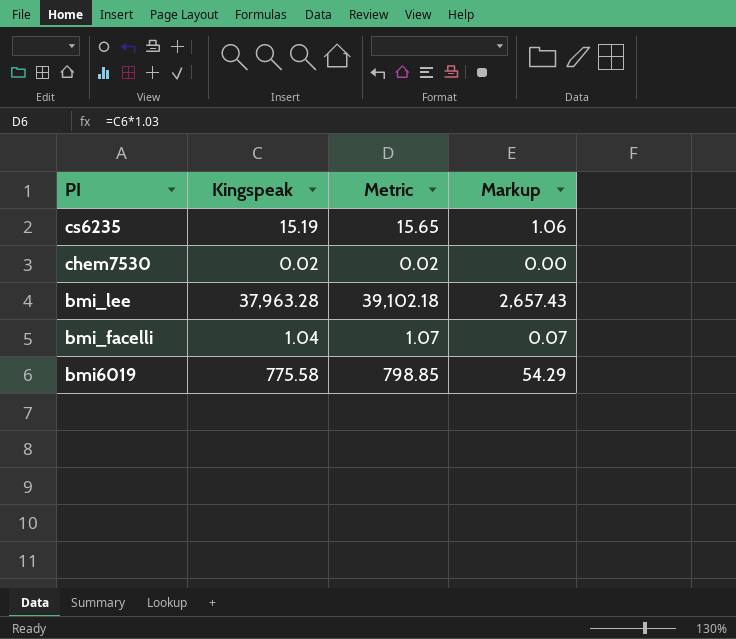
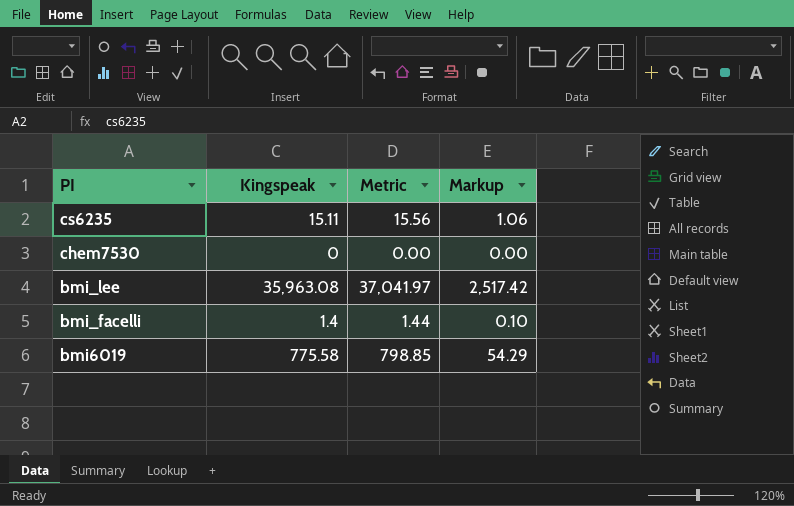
cs6235 | Kingspeak: 15.19 -> 15.11
cs6235 | Metric: 15.65 -> 15.56
chem7530 | Kingspeak: 0.02 -> 0
chem7530 | Metric: 0.02 -> 0.00
bmi_lee | Kingspeak: 37,963.28 -> 35,963.08
bmi_lee | Metric: 39,102.18 -> 37,041.97
bmi_lee | Markup: 2,657.43 -> 2,517.42
bmi_facelli | Kingspeak: 1.04 -> 1.4
bmi_facelli | Metric: 1.07 -> 1.44
bmi_facelli | Markup: 0.07 -> 0.10

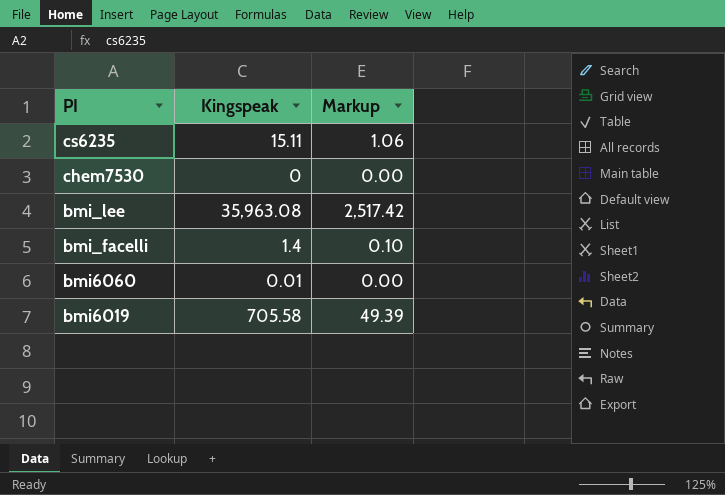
column Metric | formula: [Kingspeak] * 1.03 -> none
row bmi6060: none -> 0.01 | 0.00
bmi6019 | Kingspeak: 775.58 -> 705.58
bmi6019 | Markup: 54.29 -> 49.39

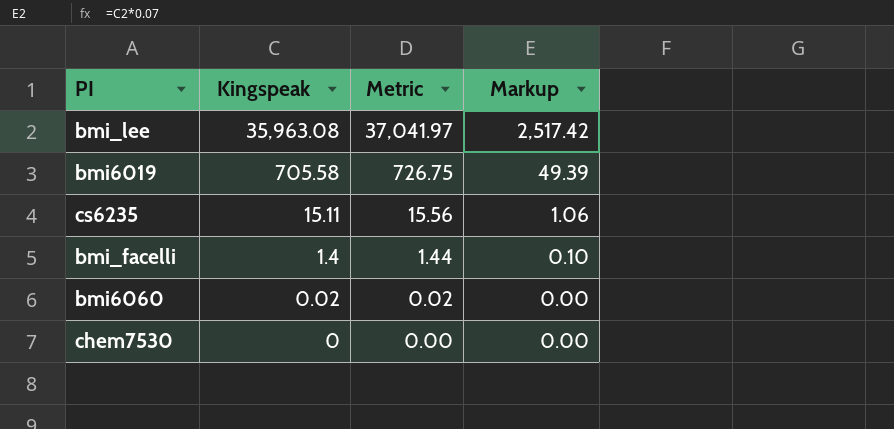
row order: PI descending -> Kingspeak descending
column Metric | formula: none -> [Kingspeak] * 1.03
bmi6060 | Kingspeak: 0.01 -> 0.02

